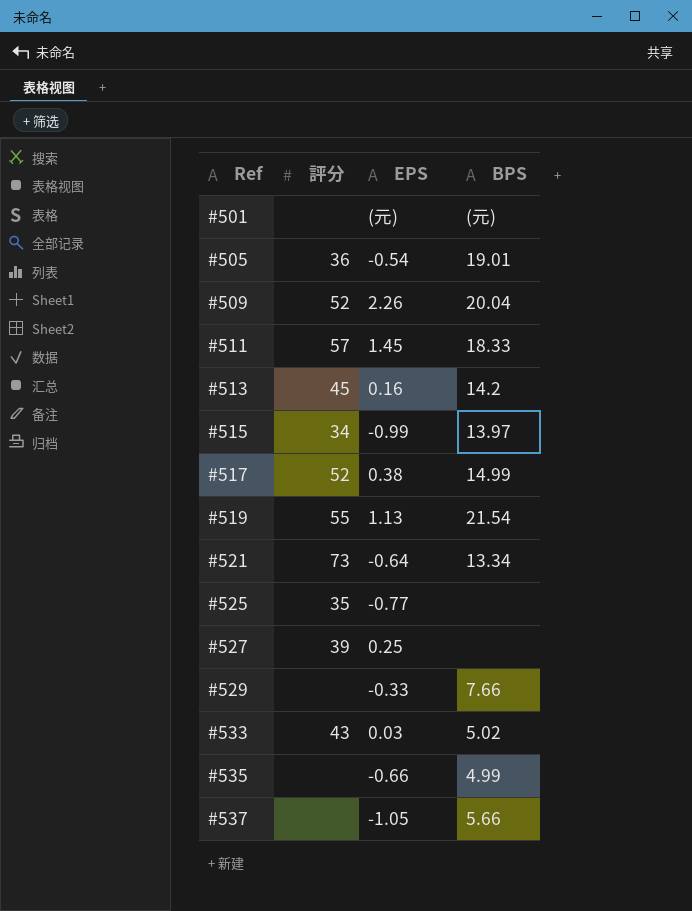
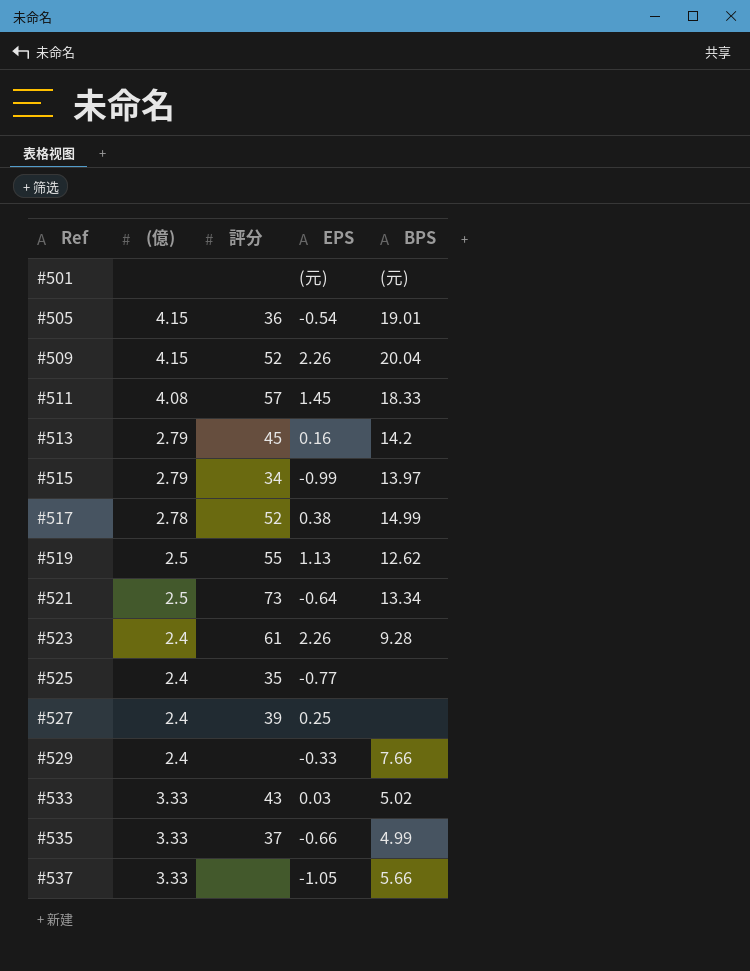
column (億) | position: none -> 2
#519 | BPS: 21.54 -> 12.62
row #523: none -> 2.4 | 61 | 2.26 | 9.28
#535 | 評分: none -> 37

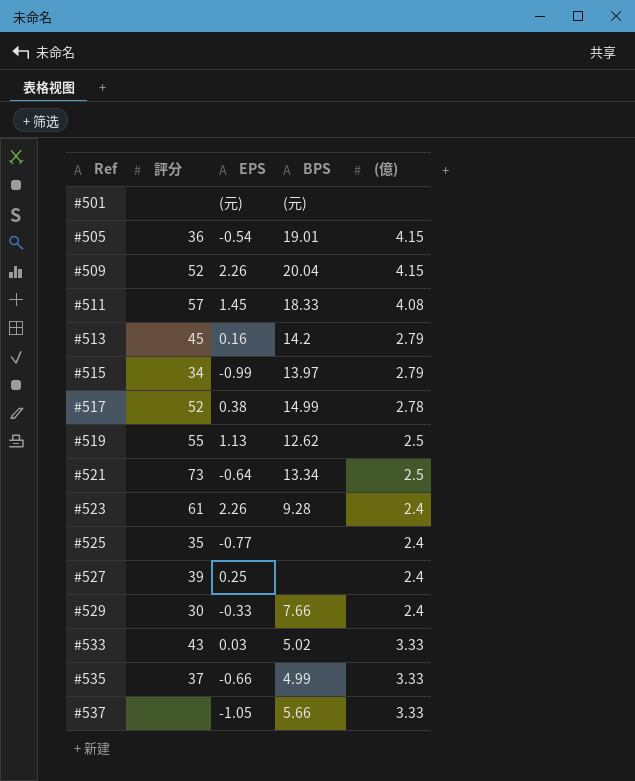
column (億) | position: 2 -> 5
#529 | 評分: none -> 30

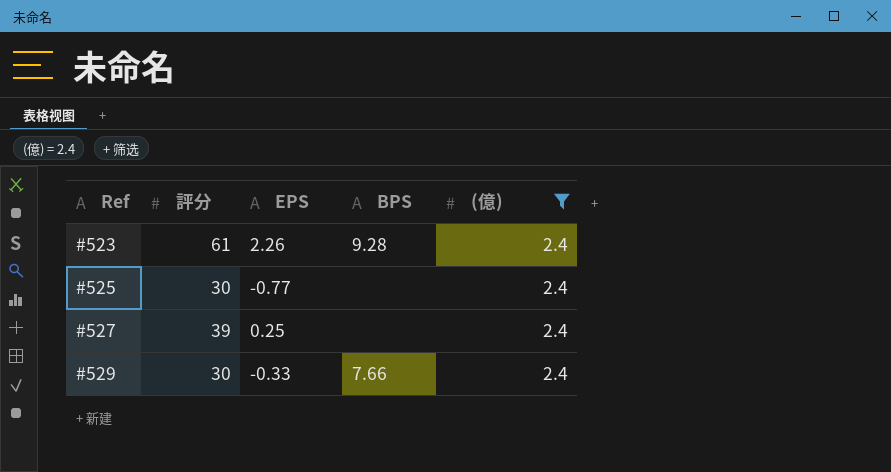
filter: none -> (億) = 2.4
#525 | 評分: 35 -> 30

